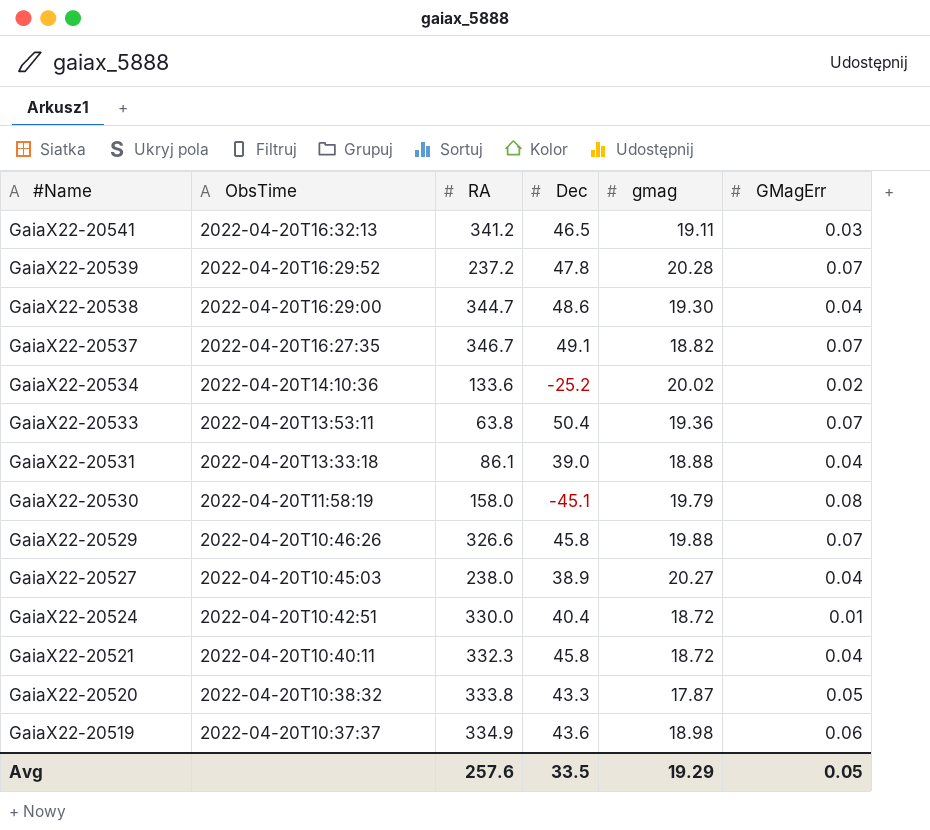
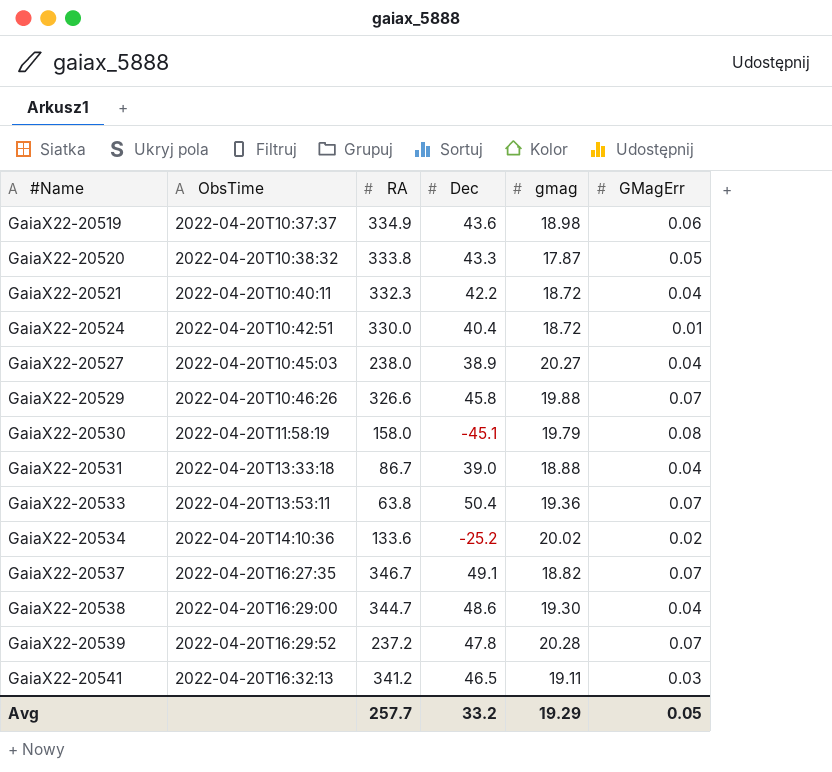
row order: #Name descending -> #Name ascending
GaiaX22-20521 | Dec: 45.8 -> 42.2
GaiaX22-20531 | RA: 86.1 -> 86.7
Avg | RA: 257.6 -> 257.7
Avg | Dec: 33.5 -> 33.2

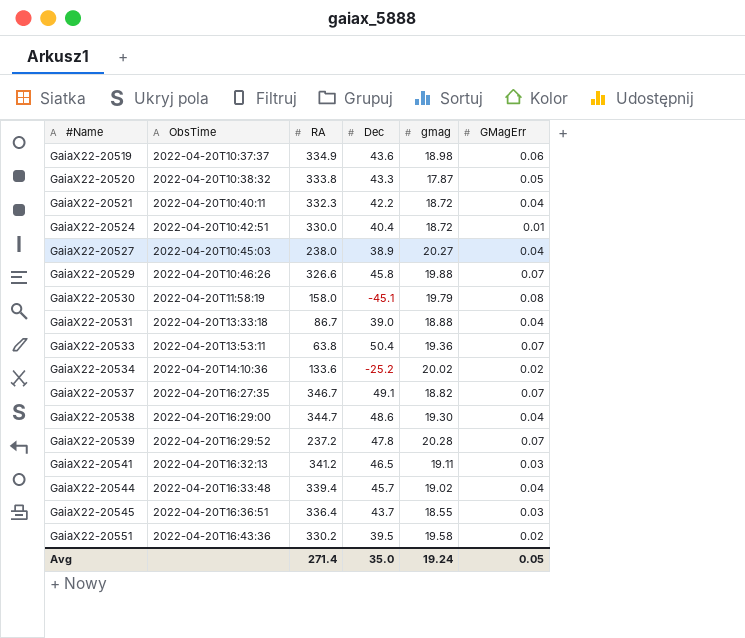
row GaiaX22-20544: none -> 2022-04-20T16:33:48 | 339.4 | 45.7 | 19.02 | 0.04
row GaiaX22-20545: none -> 2022-04-20T16:36:51 | 336.4 | 43.7 | 18.55 | 0.03
row GaiaX22-20551: none -> 2022-04-20T16:43:36 | 330.2 | 39.5 | 19.58 | 0.02
Avg | RA: 257.7 -> 271.4
Avg | Dec: 33.2 -> 35.0
Avg | gmag: 19.29 -> 19.24

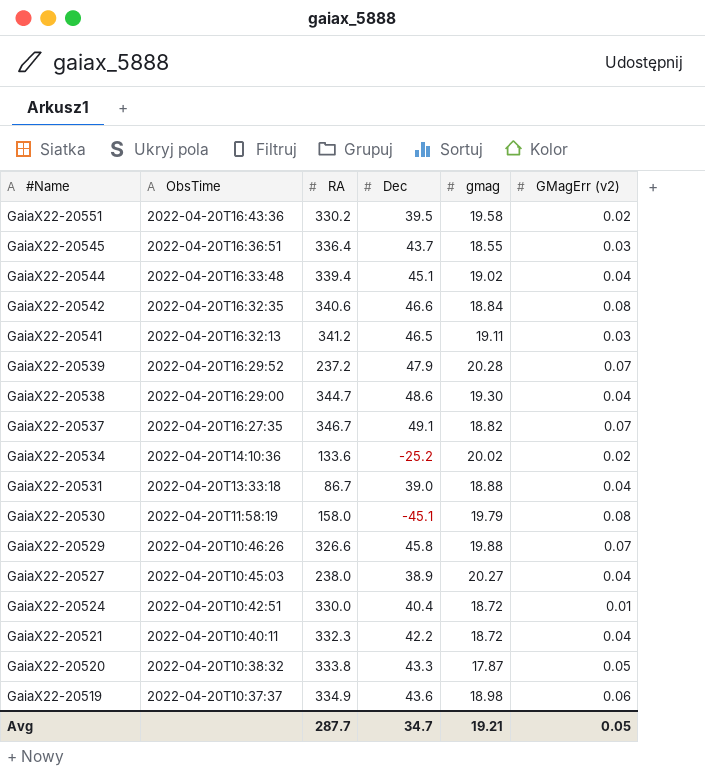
row order: #Name ascending -> #Name descending
column name: GMagErr -> GMagErr (v2)
row GaiaX22-20533: 2022-04-20T13:53:11 | 63.8 | 50.4 | 19.36 | 0.07 -> none
GaiaX22-20544 | Dec: 45.7 -> 45.1
row GaiaX22-20542: none -> 2022-04-20T16:32:35 | 340.6 | 46.6 | 18.84 | 0.08
GaiaX22-20539 | Dec: 47.8 -> 47.9
Avg | RA: 271.4 -> 287.7
Avg | Dec: 35.0 -> 34.7
Avg | gmag: 19.24 -> 19.21

